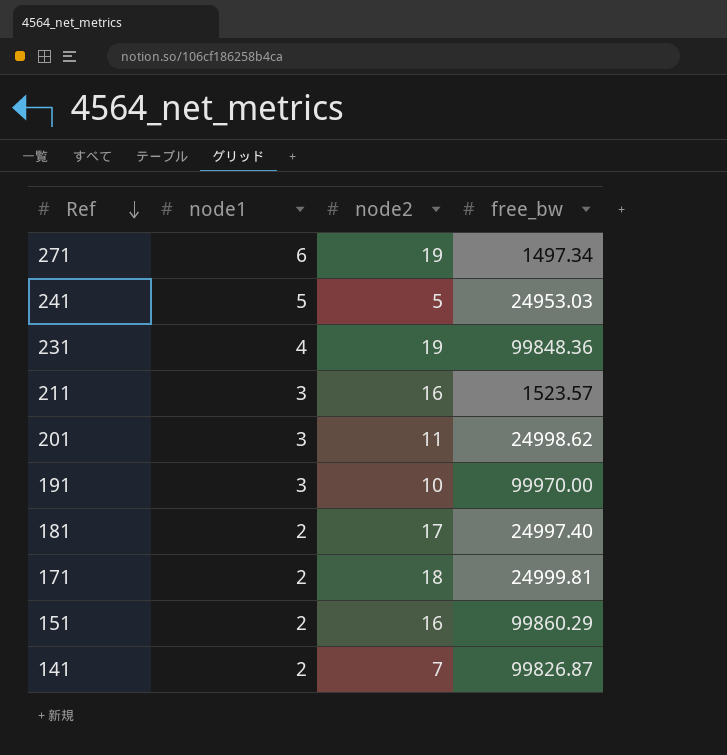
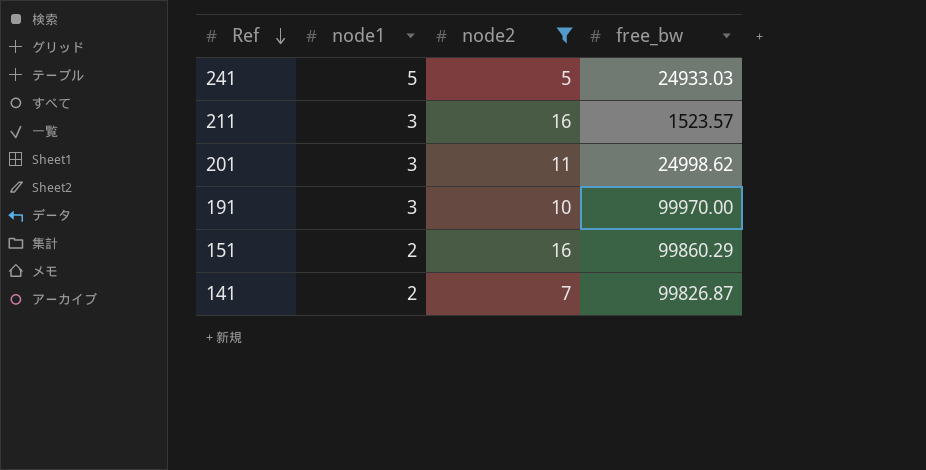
filter: none -> node2 <= 16
241 | free_bw: 24953.03 -> 24933.03

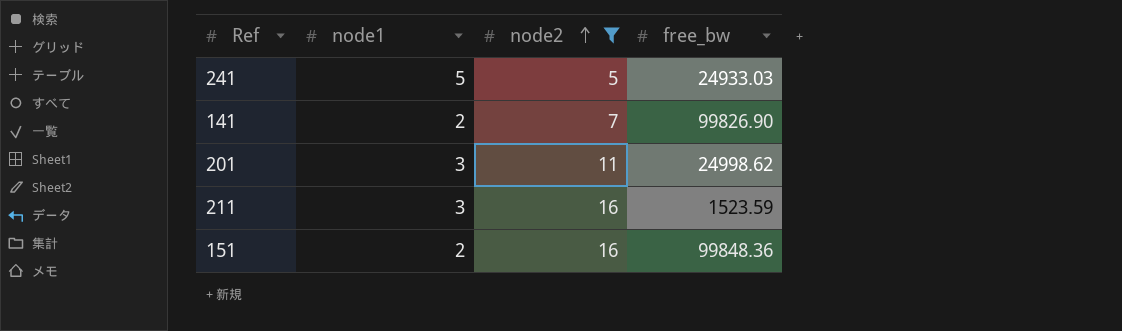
row order: Ref descending -> node2 ascending
row 191: 3 | 10 | 99970.00 -> none
141 | free_bw: 99826.87 -> 99826.90
211 | free_bw: 1523.57 -> 1523.59
151 | free_bw: 99860.29 -> 99848.36

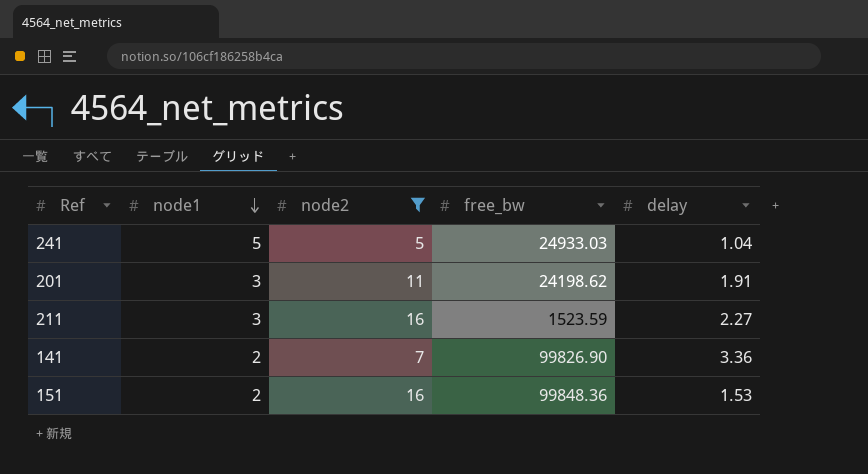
row order: node2 ascending -> node1 descending
column delay | position: none -> 5
201 | free_bw: 24998.62 -> 24198.62

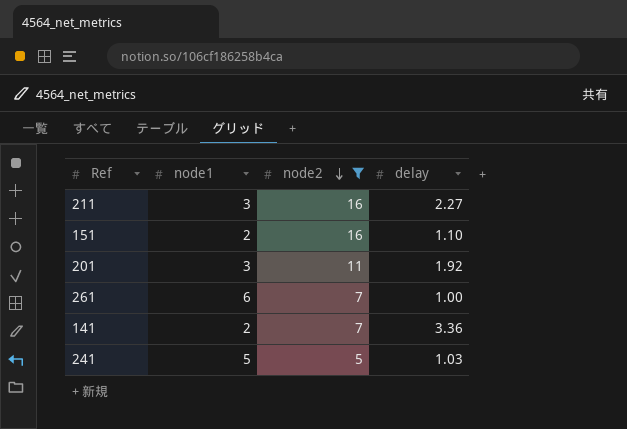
row order: node1 descending -> node2 descending
column free_bw | position: 4 -> none
151 | delay: 1.53 -> 1.10
201 | delay: 1.91 -> 1.92
row 261: none -> 6 | 7 | 1.00
241 | delay: 1.04 -> 1.03

